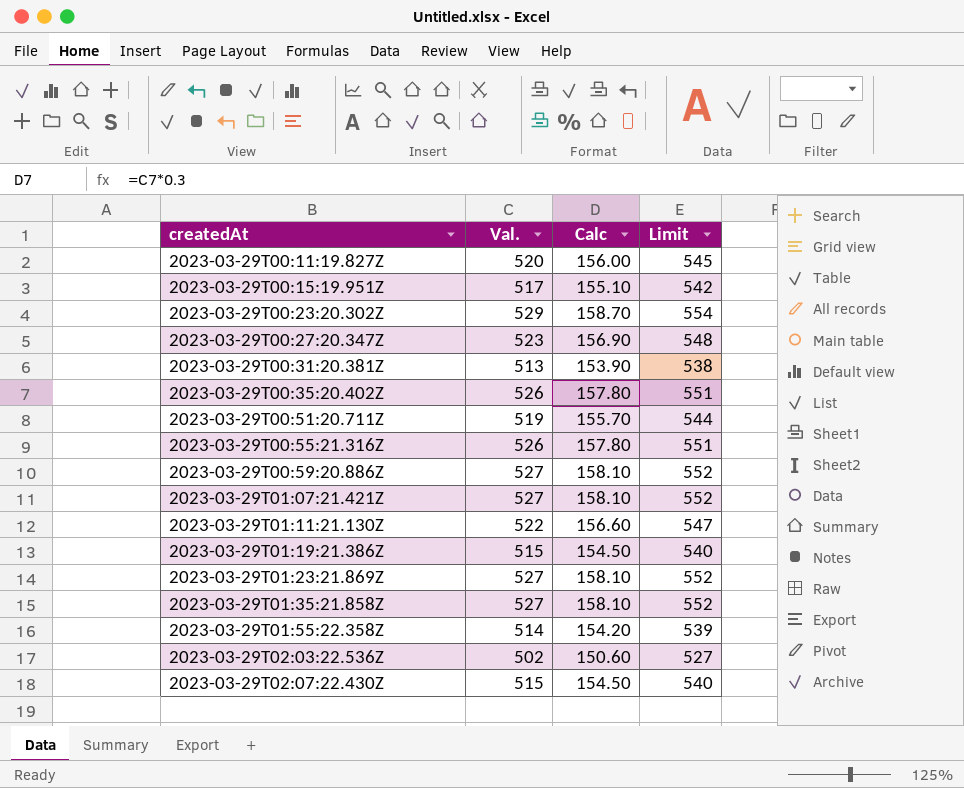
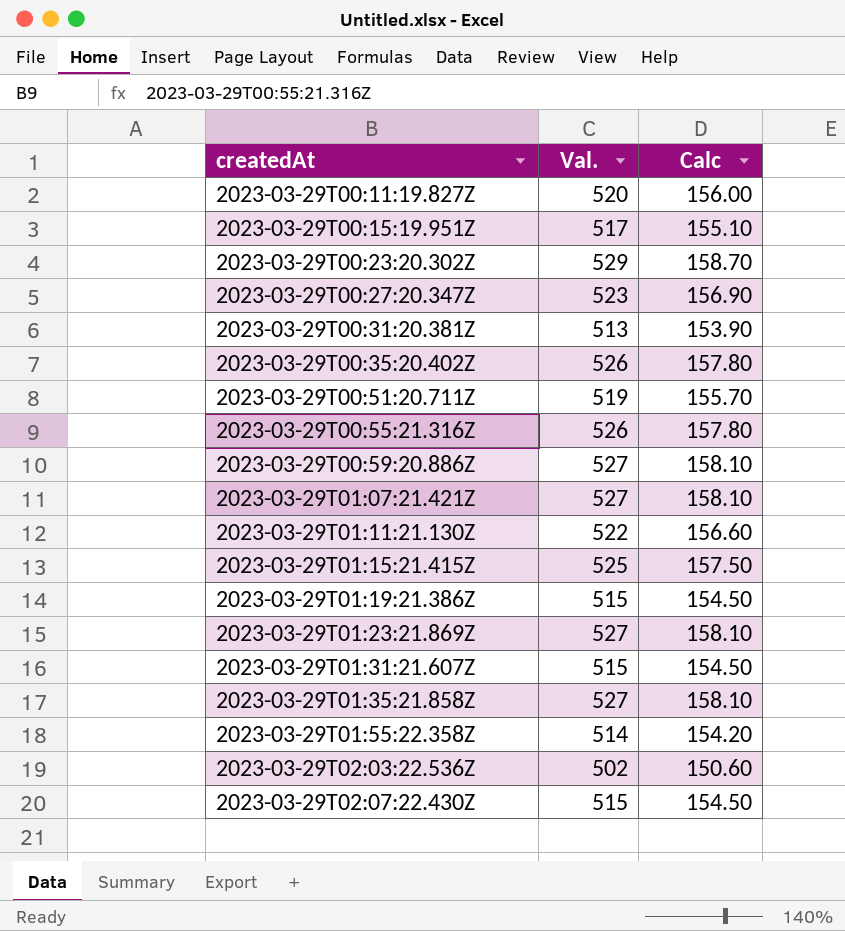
column Limit | formula: [Val.] + 25 -> none
row 2023-03-29T01:15:21.415Z: none -> 525 | 157.50
row 2023-03-29T01:31:21.607Z: none -> 515 | 154.50

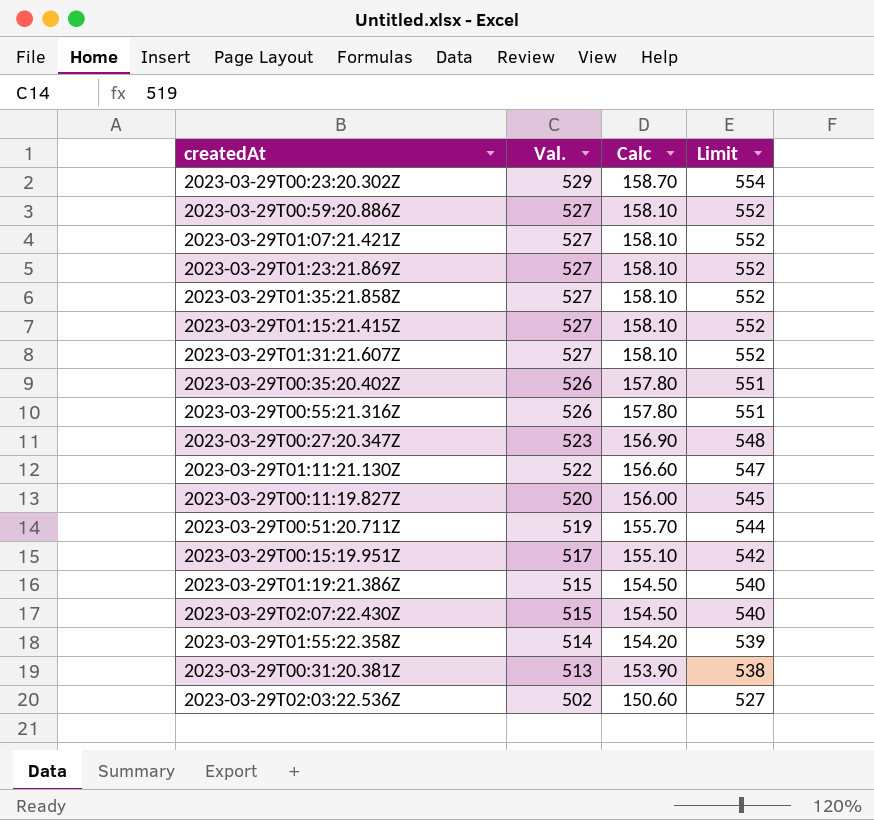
row order: createdAt ascending -> Val. descending
column Limit | formula: none -> [Val.] + 25
2023-03-29T01:15:21.415Z | Val.: 525 -> 527
2023-03-29T01:15:21.415Z | Calc: 157.50 -> 158.10
2023-03-29T01:31:21.607Z | Val.: 515 -> 527
2023-03-29T01:31:21.607Z | Calc: 154.50 -> 158.10

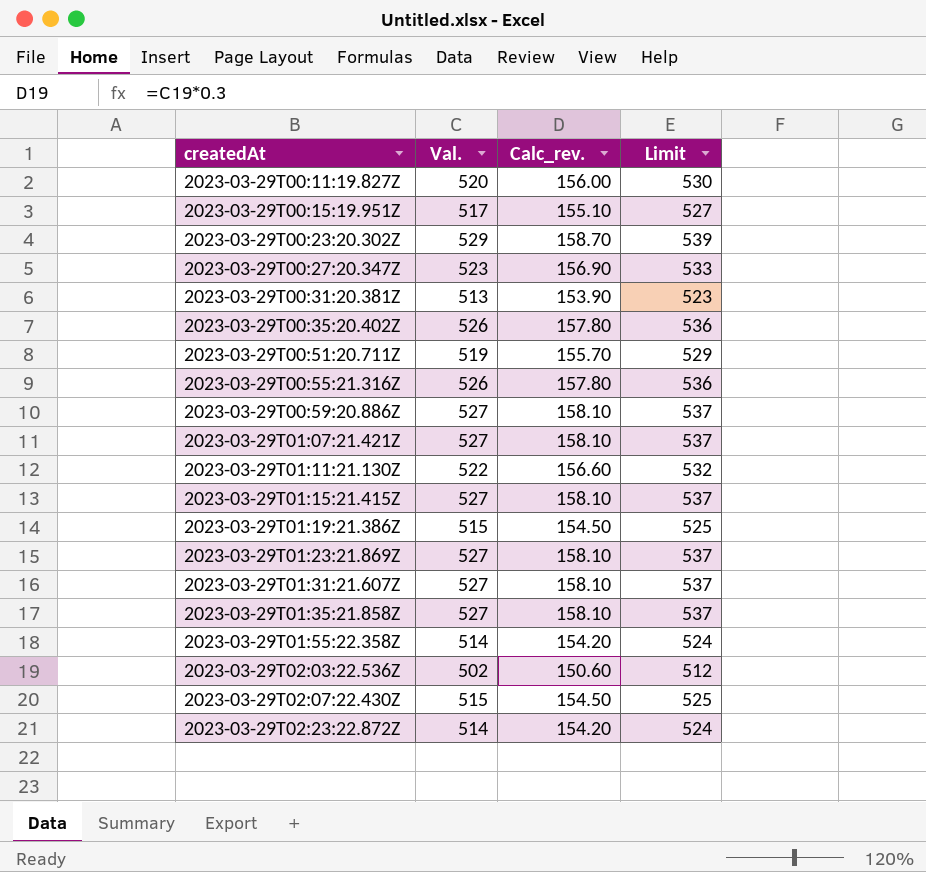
row order: Val. descending -> createdAt ascending
column name: Calc -> Calc_rev.
column Limit | formula: [Val.] + 25 -> [Val.] + 10
row 2023-03-29T02:23:22.872Z: none -> 514 | 154.20 | 524

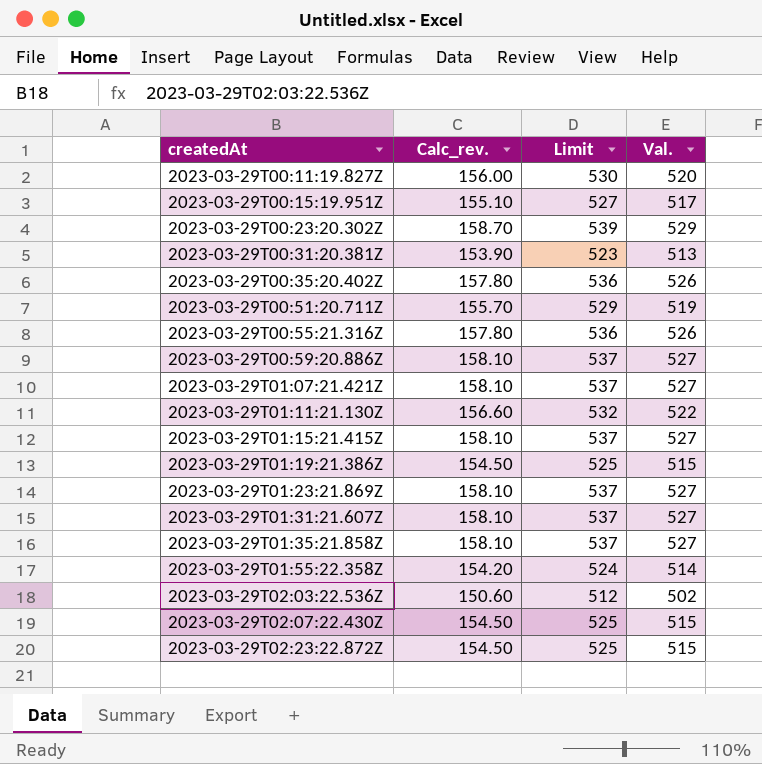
column Val. | position: 2 -> 4
row 2023-03-29T00:27:20.347Z: 523 | 156.90 | 533 -> none
2023-03-29T02:23:22.872Z | Calc_rev.: 154.20 -> 154.50
2023-03-29T02:23:22.872Z | Limit: 524 -> 525
2023-03-29T02:23:22.872Z | Val.: 514 -> 515

